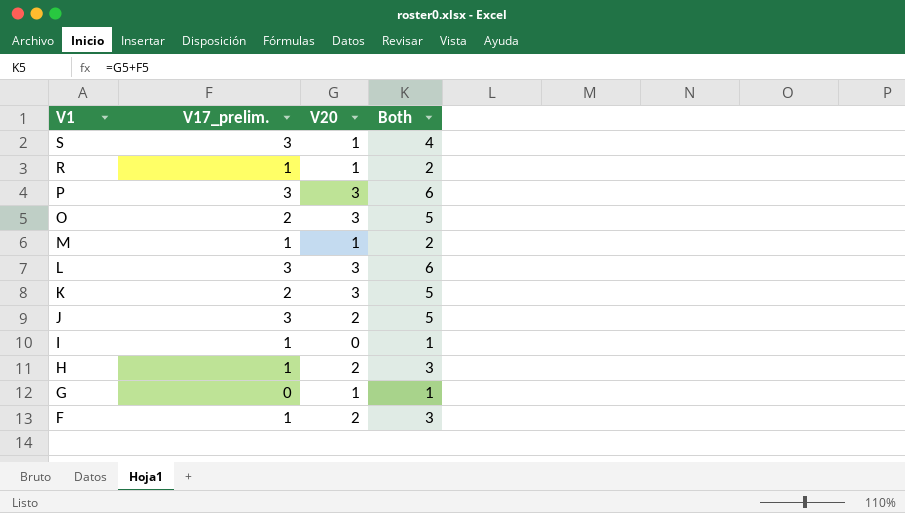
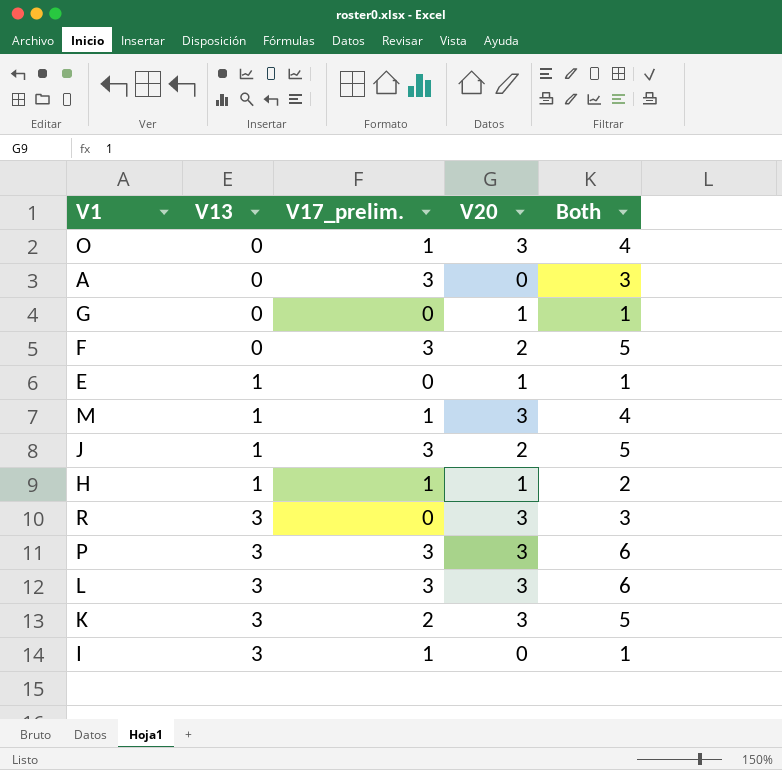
row order: V1 descending -> V13 ascending
column V13 | position: none -> 2
row S: 3 | 1 | 4 -> none
O | V17_prelim.: 2 -> 1
O | Both: 5 -> 4
row A: none -> 0 | 3 | 0 | 3
F | V17_prelim.: 1 -> 3
F | Both: 3 -> 5
row E: none -> 1 | 0 | 1 | 1
M | V20: 1 -> 3
M | Both: 2 -> 4
H | V20: 2 -> 1
H | Both: 3 -> 2
R | V17_prelim.: 1 -> 0
R | V20: 1 -> 3
R | Both: 2 -> 3

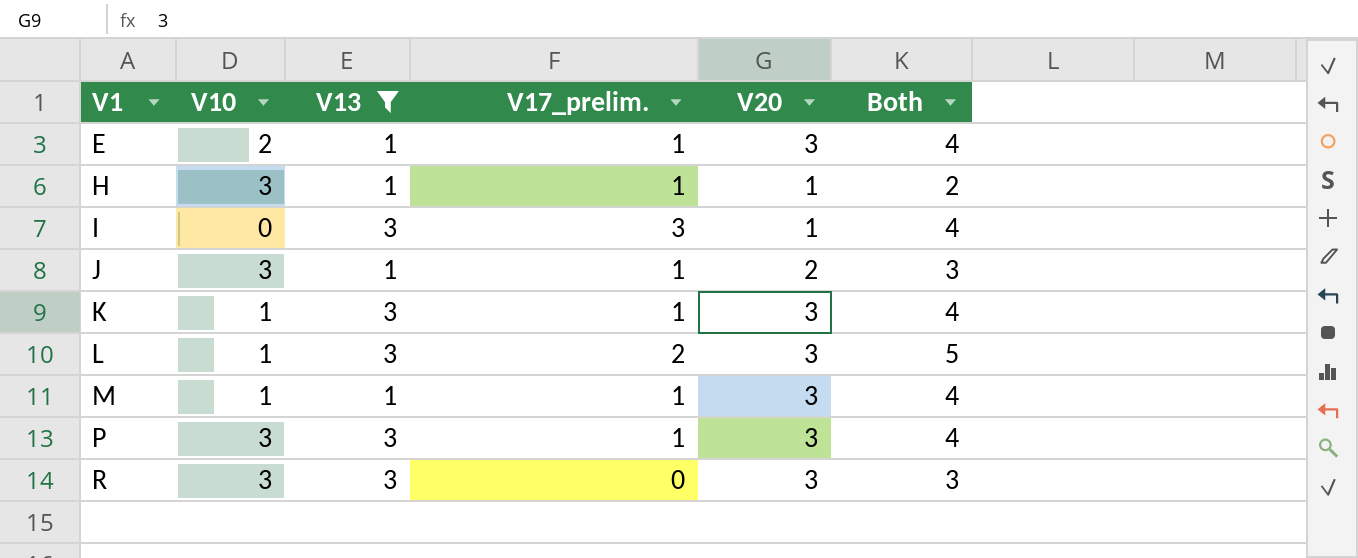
filter: none -> V13 != 0
row order: V13 ascending -> V1 ascending
column V10 | position: none -> 2
E | V17_prelim.: 0 -> 1
E | V20: 1 -> 3
E | Both: 1 -> 4
I | V17_prelim.: 1 -> 3
I | V20: 0 -> 1
I | Both: 1 -> 4
J | V17_prelim.: 3 -> 1
J | Both: 5 -> 3
K | V17_prelim.: 2 -> 1
K | Both: 5 -> 4
L | V17_prelim.: 3 -> 2
L | Both: 6 -> 5
P | V17_prelim.: 3 -> 1
P | Both: 6 -> 4

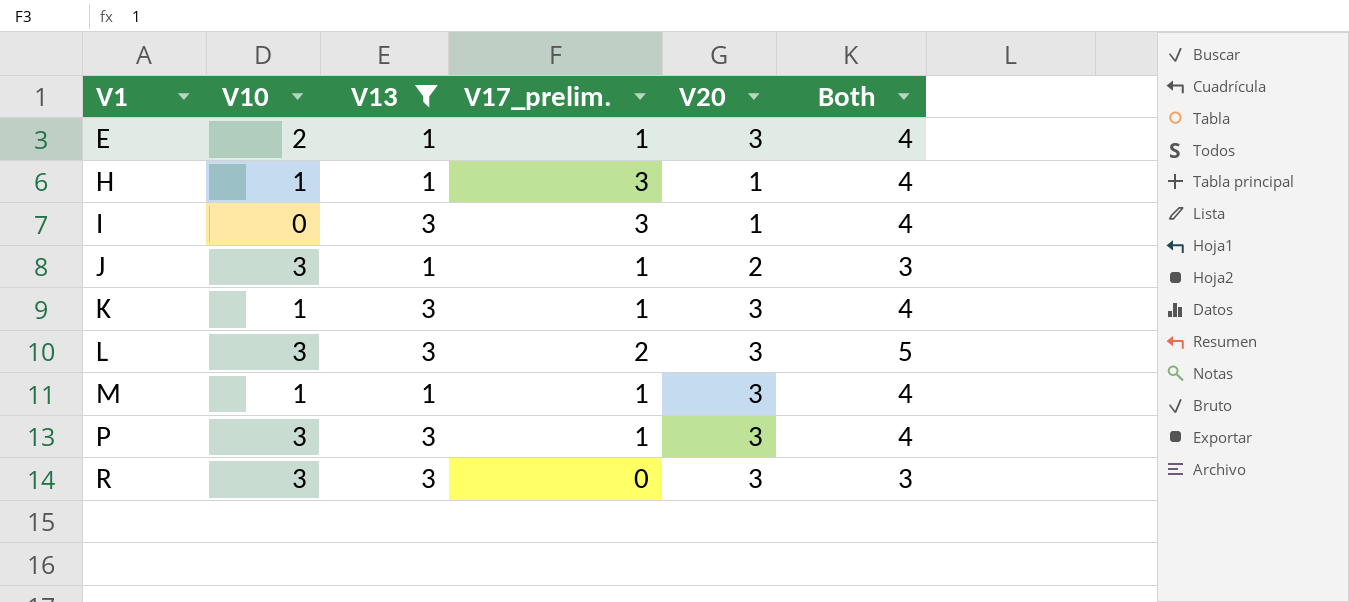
H | V10: 3 -> 1
H | V17_prelim.: 1 -> 3
H | Both: 2 -> 4
L | V10: 1 -> 3

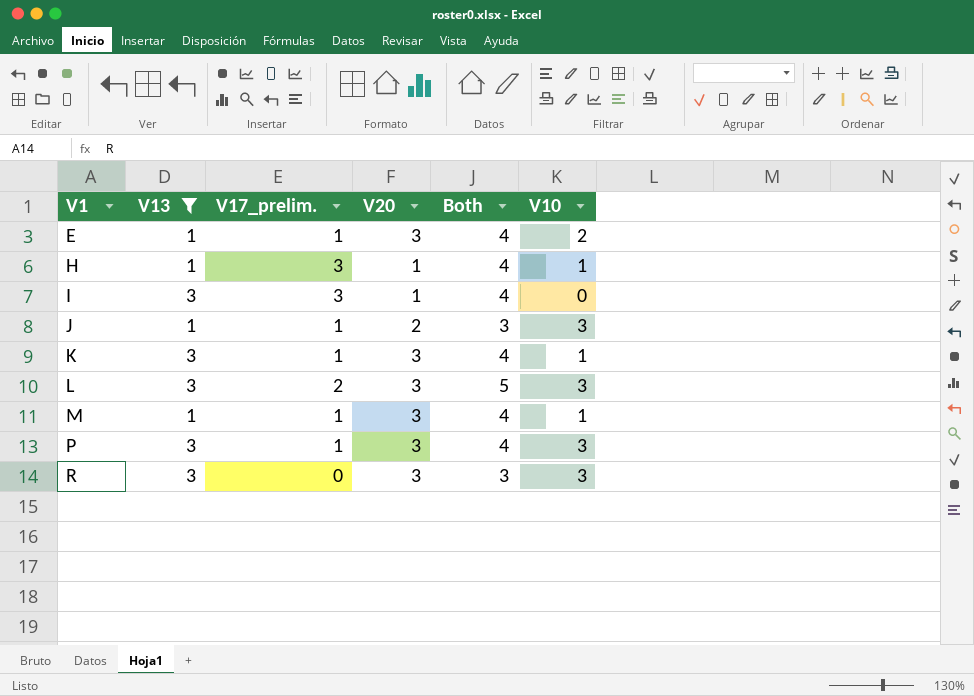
column V10 | position: 2 -> 6

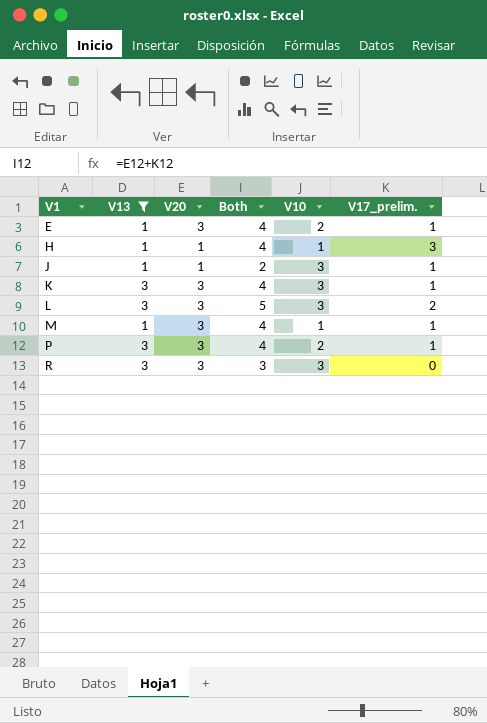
column V17_prelim. | position: 3 -> 6
row I: 3 | 3 | 1 | 4 | 0 -> none
J | V20: 2 -> 1
J | Both: 3 -> 2
K | V10: 1 -> 3
P | V10: 3 -> 2

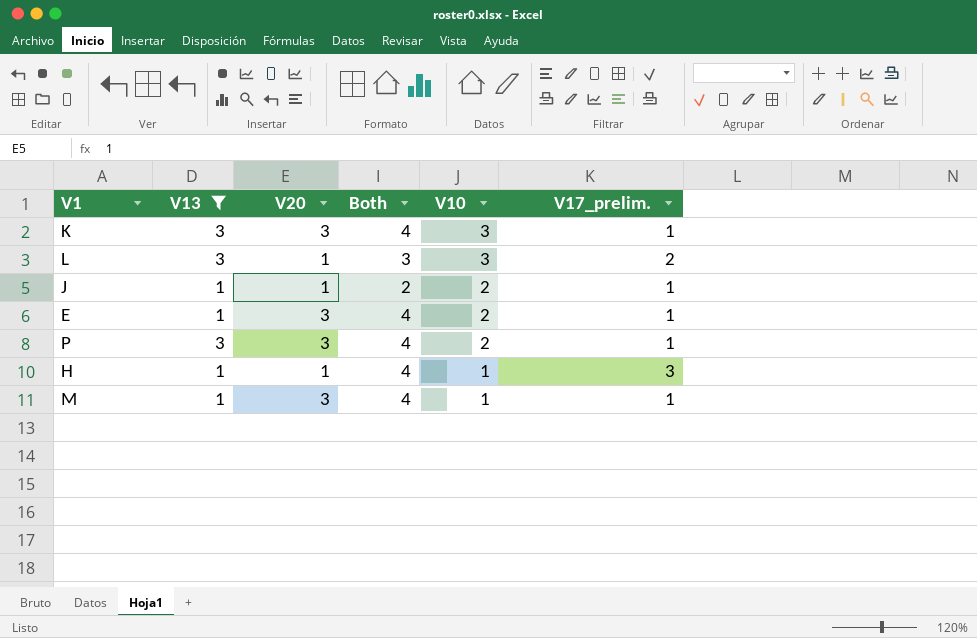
row order: V1 ascending -> V10 descending
row R: 3 | 3 | 3 | 3 | 0 -> none
L | V20: 3 -> 1
L | Both: 5 -> 3
J | V10: 3 -> 2

